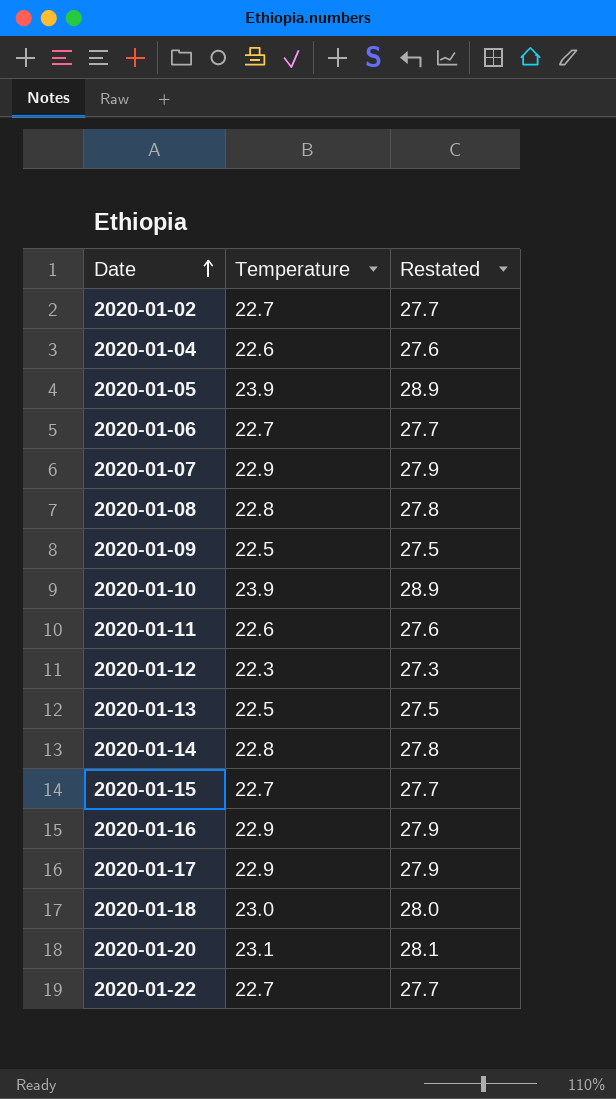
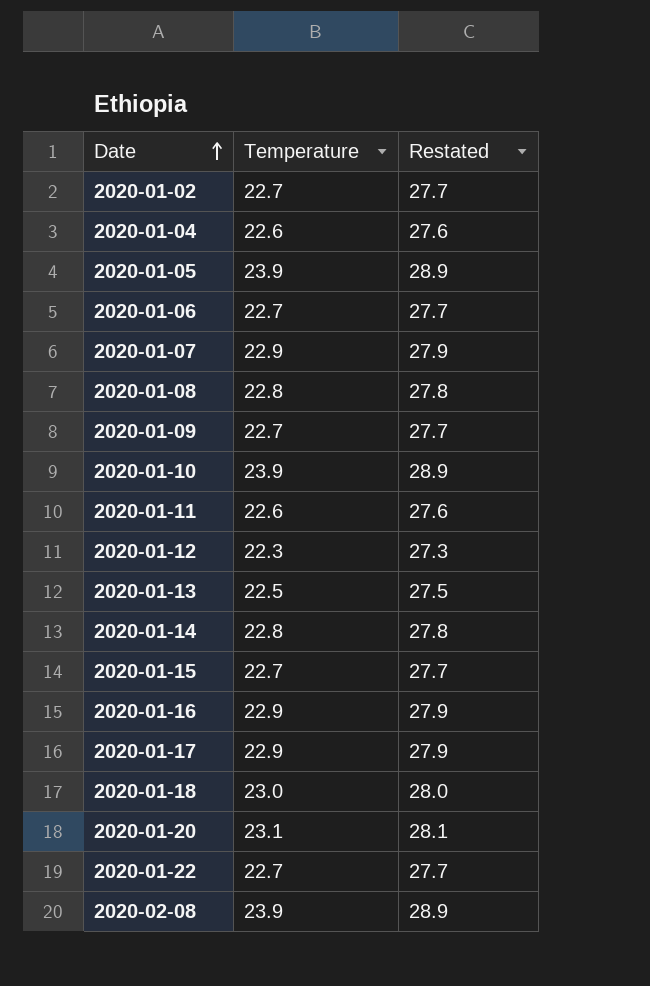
2020-01-09 | Temperature: 22.5 -> 22.7
2020-01-09 | Restated: 27.5 -> 27.7
row 2020-02-08: none -> 23.9 | 28.9

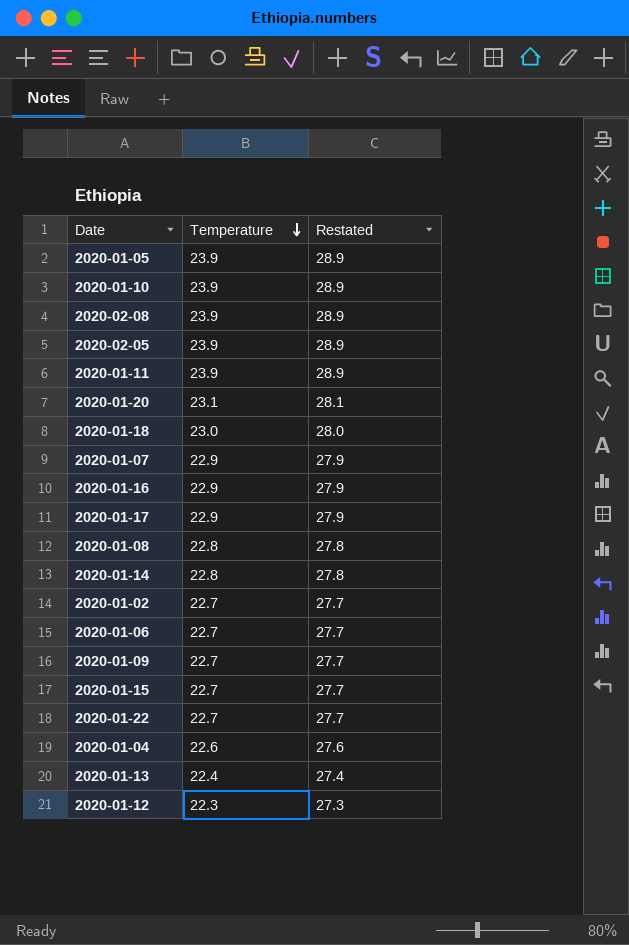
row order: Date ascending -> Temperature descending
row 2020-02-05: none -> 23.9 | 28.9
2020-01-11 | Temperature: 22.6 -> 23.9
2020-01-11 | Restated: 27.6 -> 28.9
2020-01-13 | Temperature: 22.5 -> 22.4
2020-01-13 | Restated: 27.5 -> 27.4

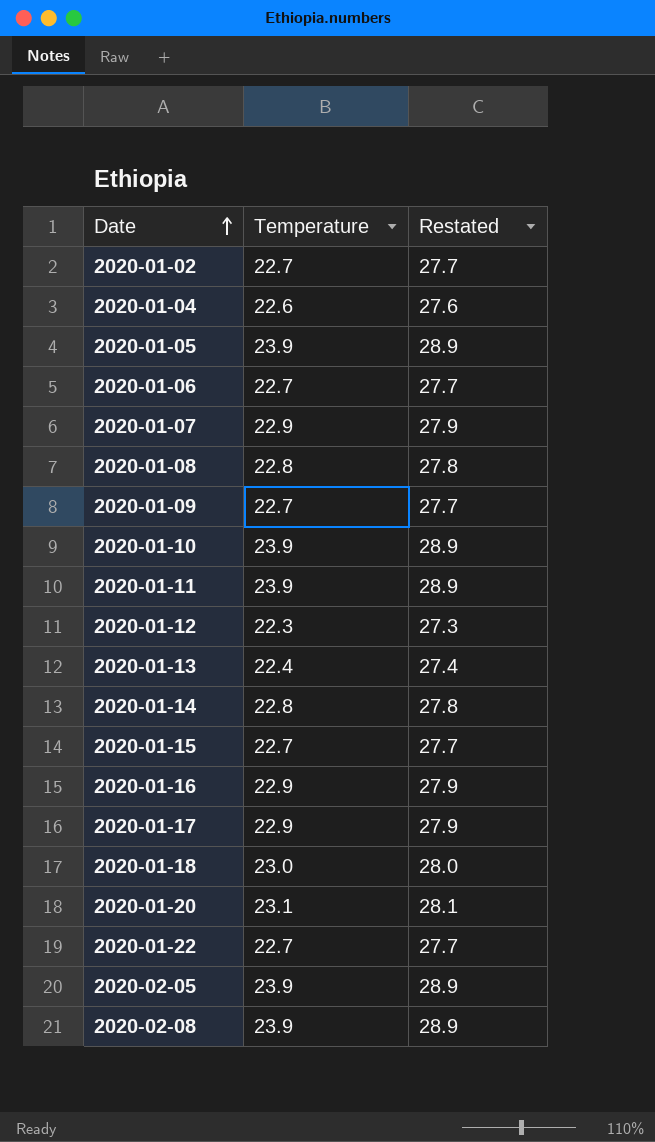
row order: Temperature descending -> Date ascending

